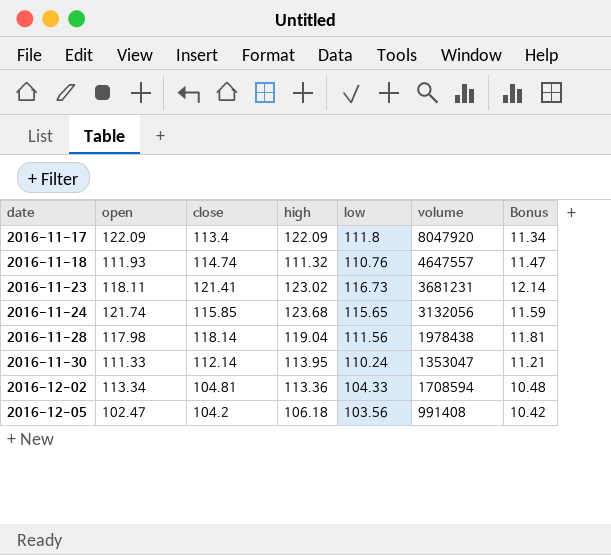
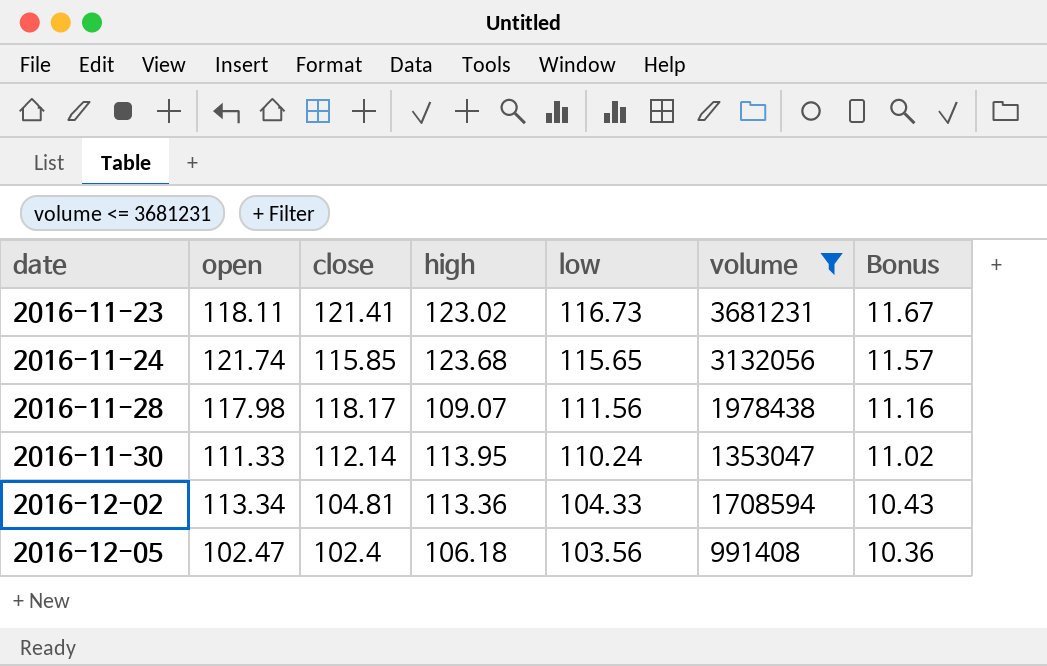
filter: none -> volume <= 3681231
column Bonus | formula: [close] * 0.1 -> [low] * 0.1
2016-11-28 | close: 118.14 -> 118.17
2016-11-28 | high: 119.04 -> 109.07
2016-12-05 | close: 104.2 -> 102.4

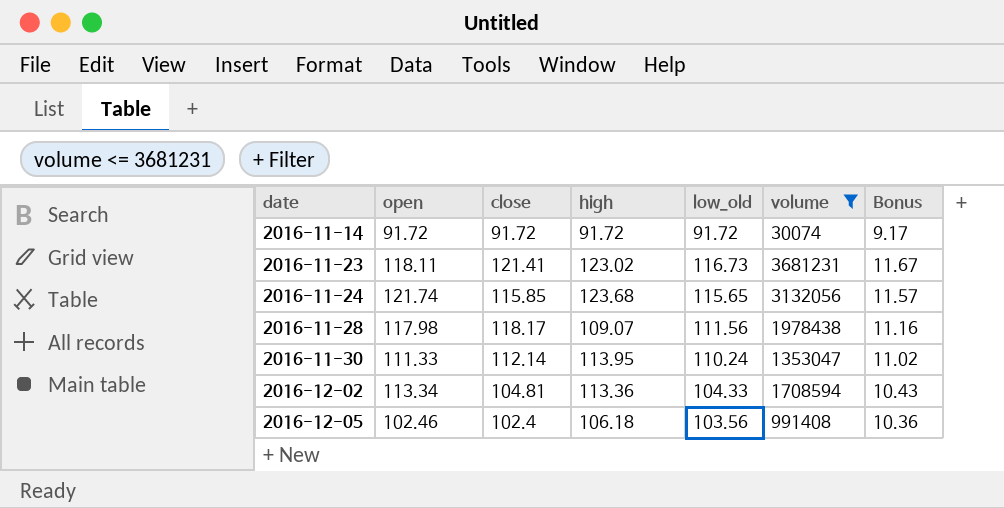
column name: low -> low_old
row 2016-11-14: none -> 91.72 | 91.72 | 91.72 | 91.72 | 30074 | 9.17
2016-12-05 | open: 102.47 -> 102.46

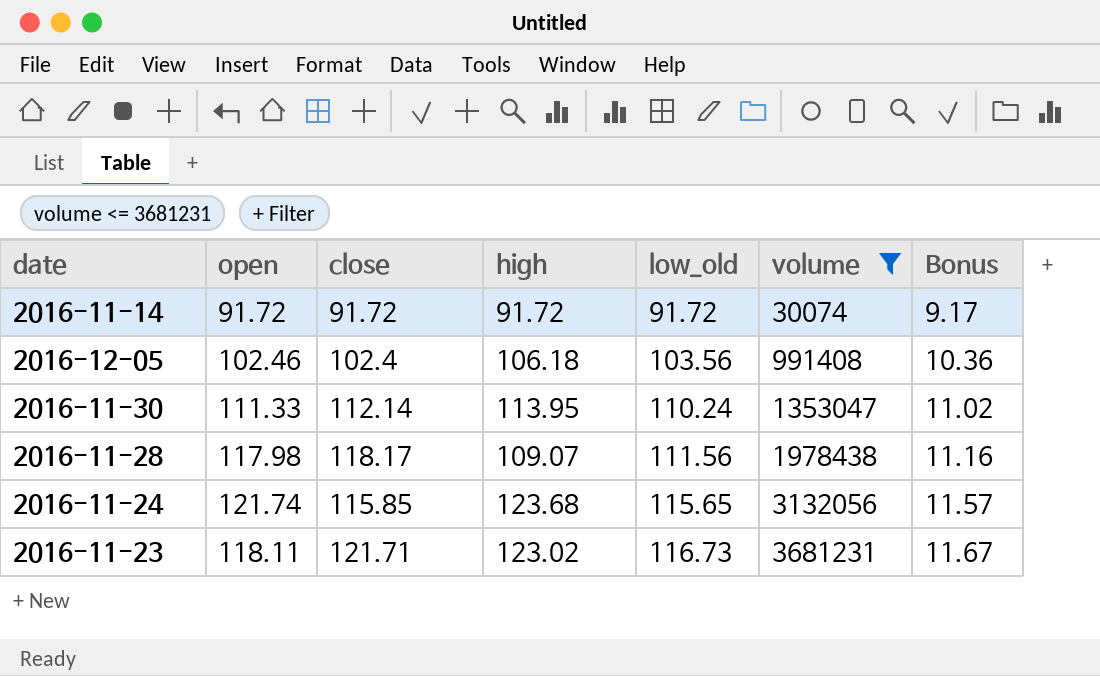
row order: date ascending -> low_old ascending
row 2016-12-02: 113.34 | 104.81 | 113.36 | 104.33 | 1708594 | 10.43 -> none
2016-11-23 | close: 121.41 -> 121.71

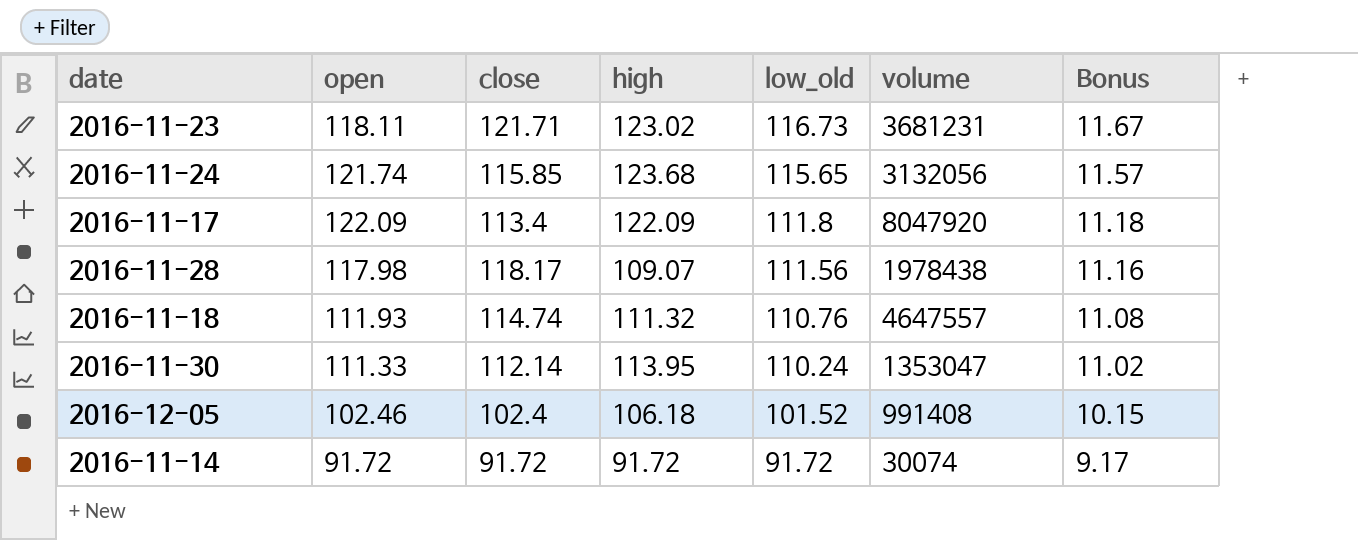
filter: volume <= 3681231 -> none
row order: low_old ascending -> low_old descending
2016-12-05 | low_old: 103.56 -> 101.52
2016-12-05 | Bonus: 10.36 -> 10.15

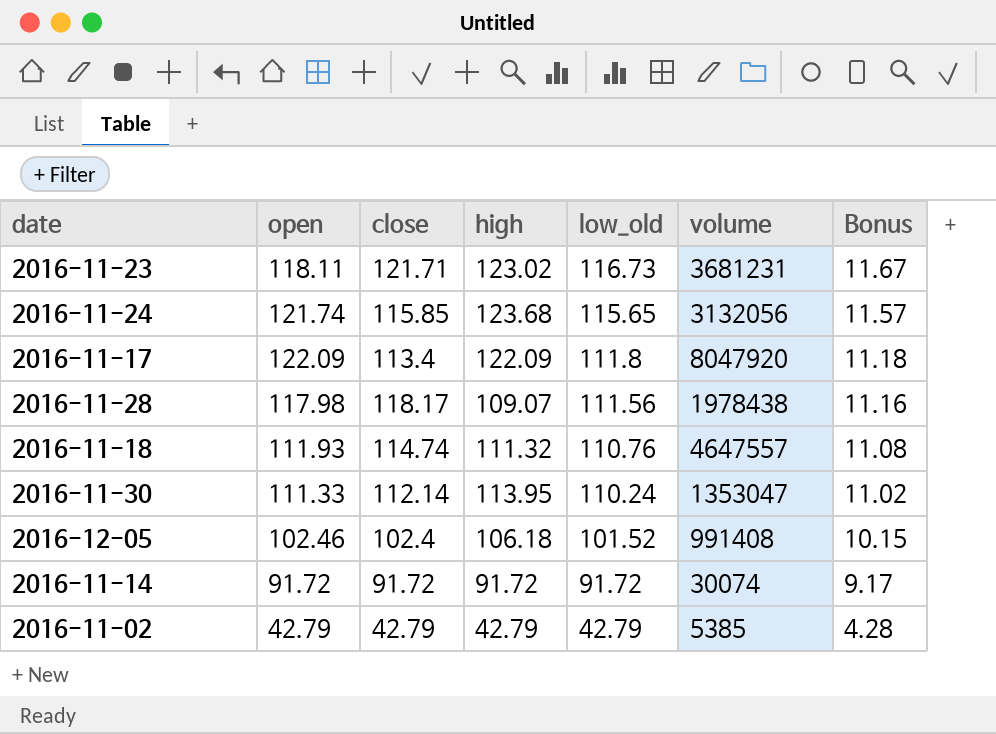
row 2016-11-02: none -> 42.79 | 42.79 | 42.79 | 42.79 | 5385 | 4.28

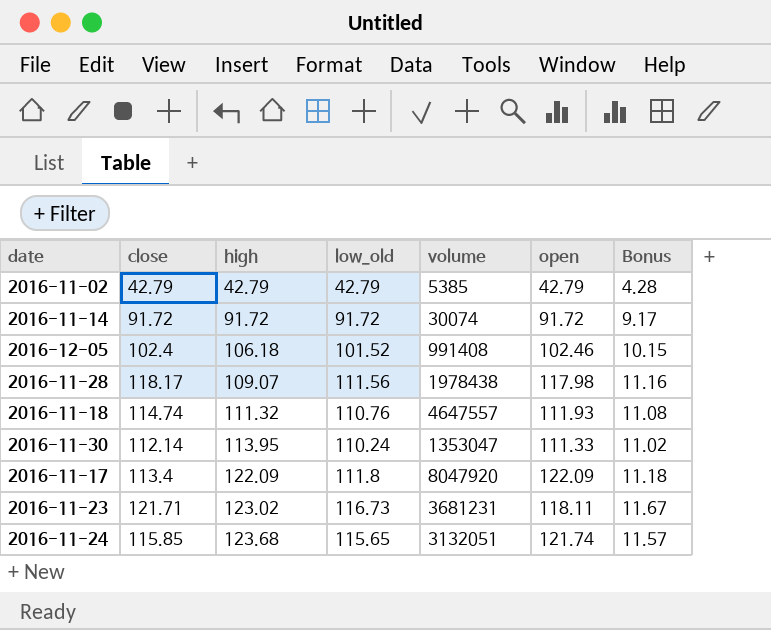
row order: low_old descending -> high ascending
column open | position: 2 -> 6
2016-11-24 | volume: 3132056 -> 3132051

